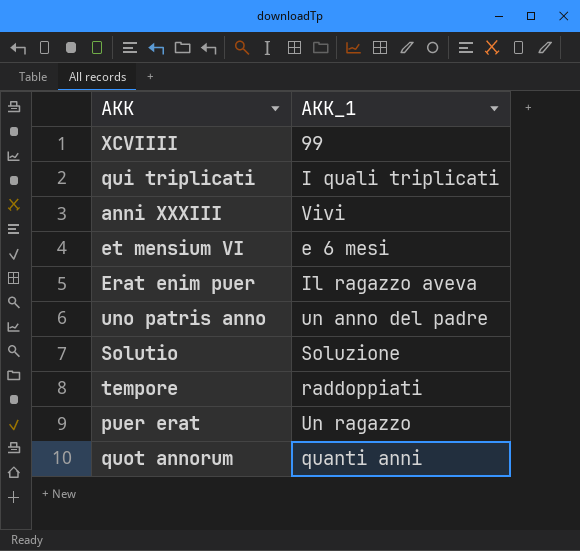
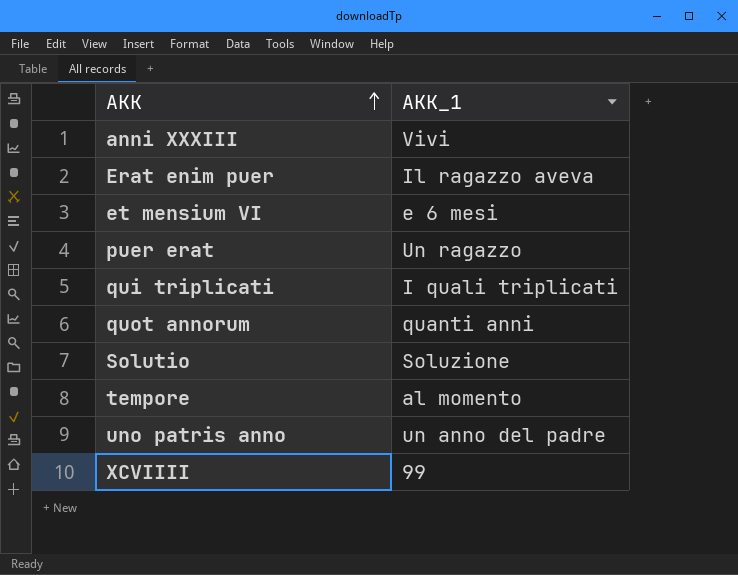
row order: none -> AKK ascending
tempore | AKK_1: raddoppiati -> al momento

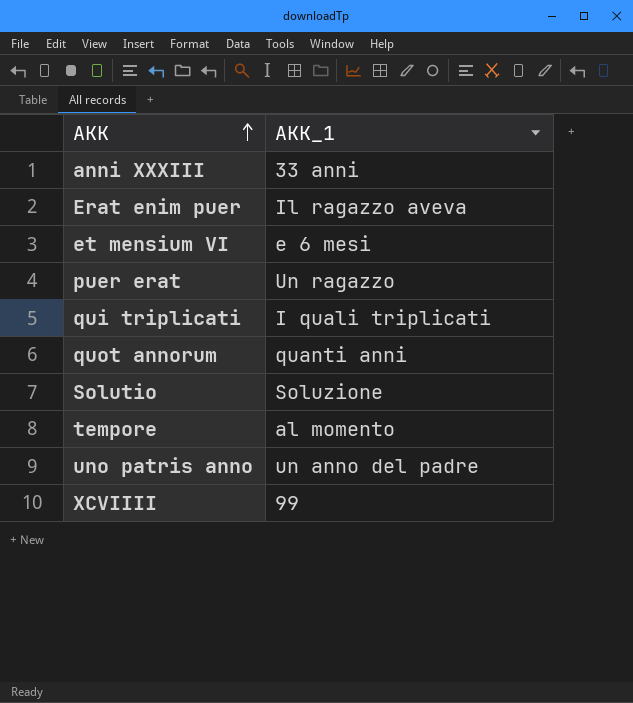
anni XXXIII | AKK_1: Vivi -> 33 anni

